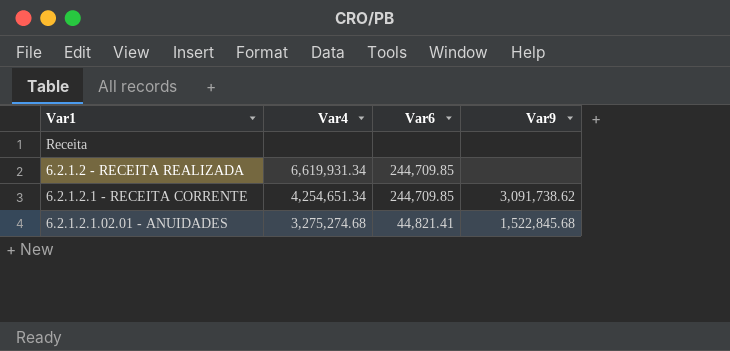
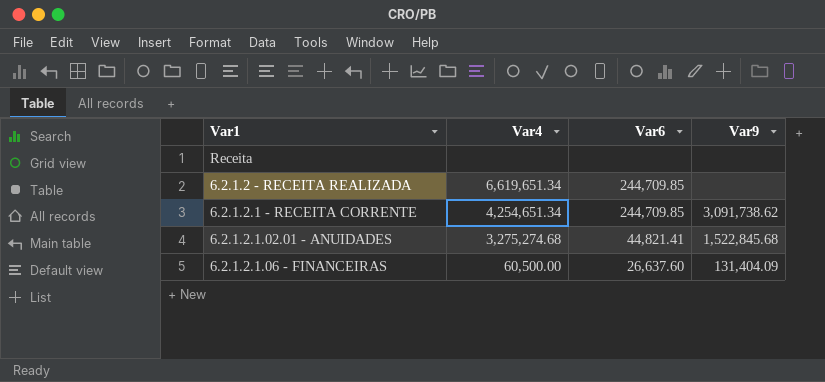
6.2.1.2 - RECEITA REALIZADA | Var4: 6,619,931.34 -> 6,619,651.34
row 6.2.1.2.1.06 - FINANCEIRAS: none -> 60,500.00 | 26,637.60 | 131,404.09

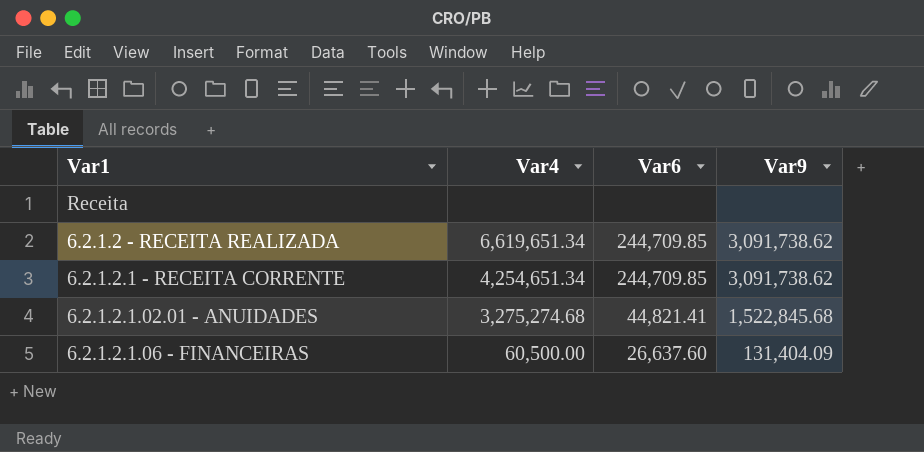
6.2.1.2 - RECEITA REALIZADA | Var9: none -> 3,091,738.62

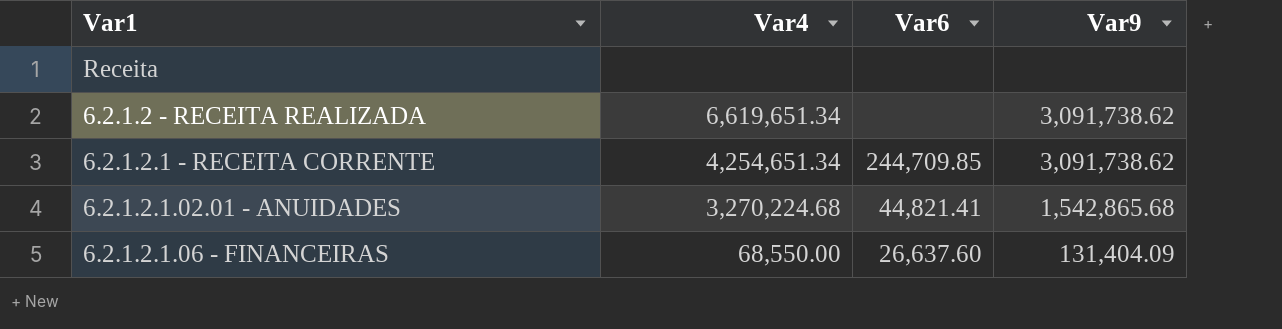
6.2.1.2 - RECEITA REALIZADA | Var6: 244,709.85 -> none
6.2.1.2.1.02.01 - ANUIDADES | Var4: 3,275,274.68 -> 3,270,224.68
6.2.1.2.1.02.01 - ANUIDADES | Var9: 1,522,845.68 -> 1,542,865.68
6.2.1.2.1.06 - FINANCEIRAS | Var4: 60,500.00 -> 68,550.00

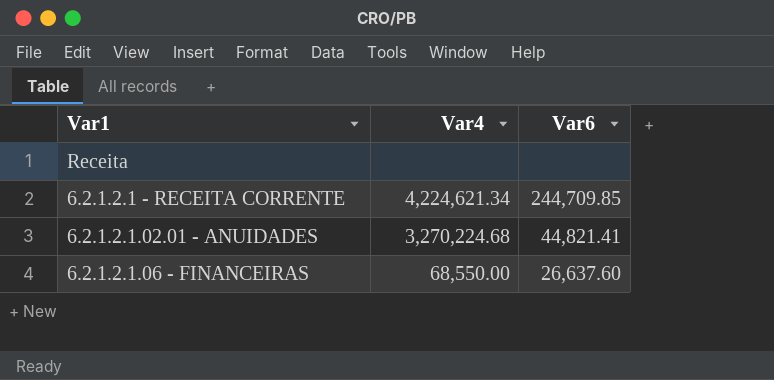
column Var9 | position: 4 -> none
row 6.2.1.2 - RECEITA REALIZADA: 6,619,651.34 | none | 3,091,738.62 -> none
6.2.1.2.1 - RECEITA CORRENTE | Var4: 4,254,651.34 -> 4,224,621.34

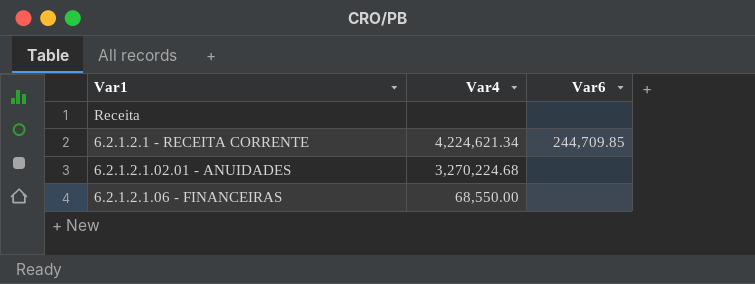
6.2.1.2.1.02.01 - ANUIDADES | Var6: 44,821.41 -> none
6.2.1.2.1.06 - FINANCEIRAS | Var6: 26,637.60 -> none

